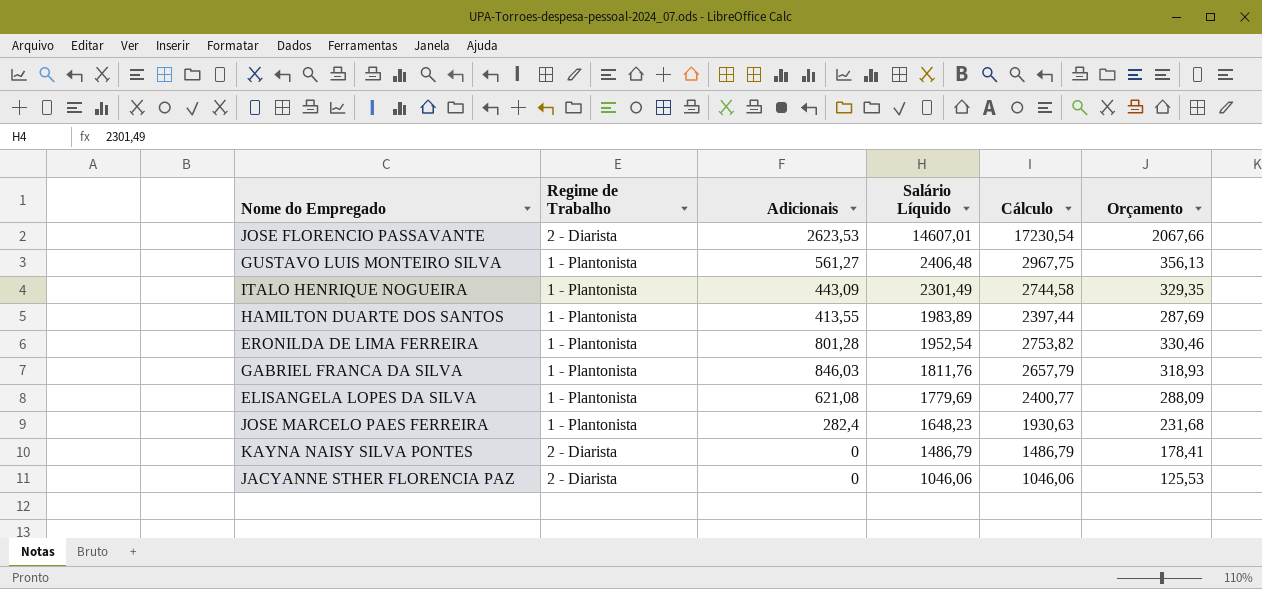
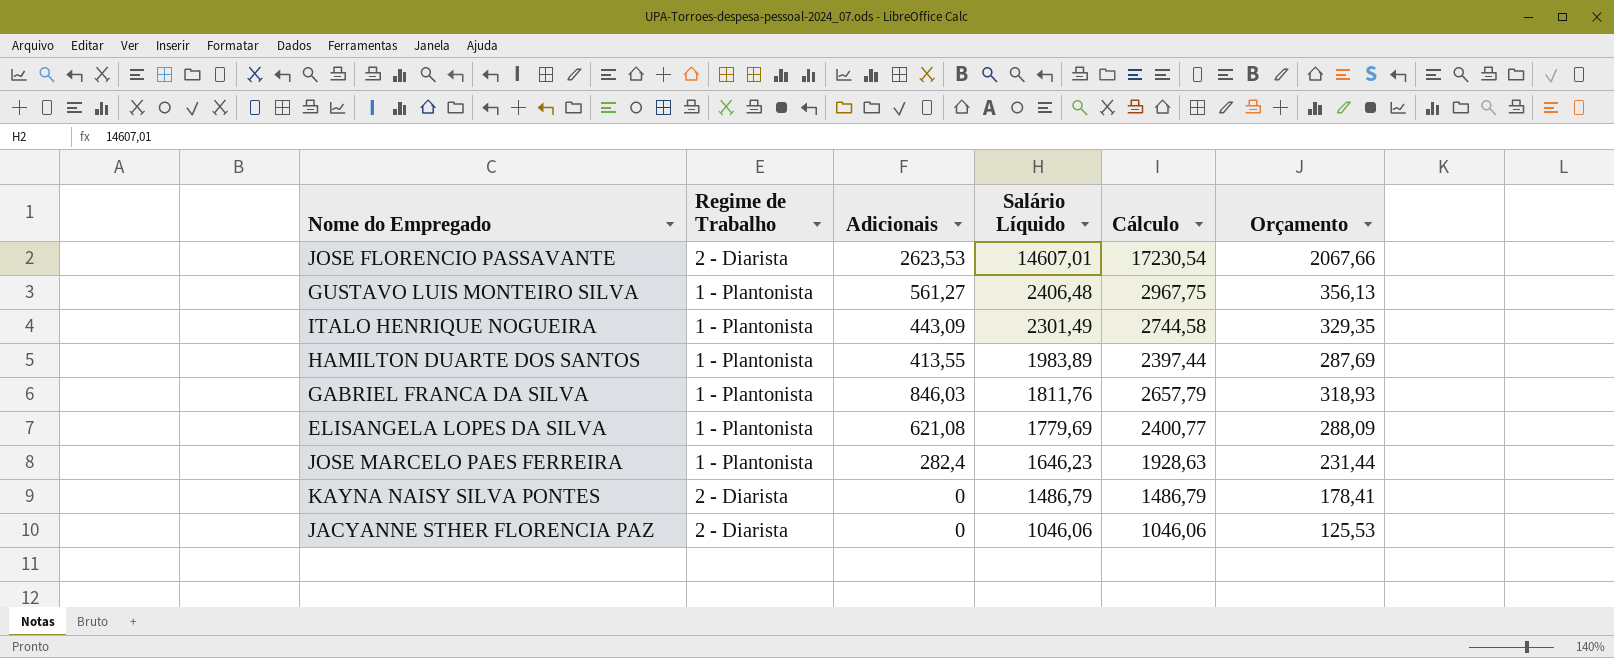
row ERONILDA DE LIMA FERREIRA: 1 - Plantonista | 801,28 | 1952,54 | 2753,82 | 330,46 -> none
JOSE MARCELO PAES FERREIRA | Salário Líquido: 1648,23 -> 1646,23
JOSE MARCELO PAES FERREIRA | Cálculo: 1930,63 -> 1928,63
JOSE MARCELO PAES FERREIRA | Orçamento: 231,68 -> 231,44

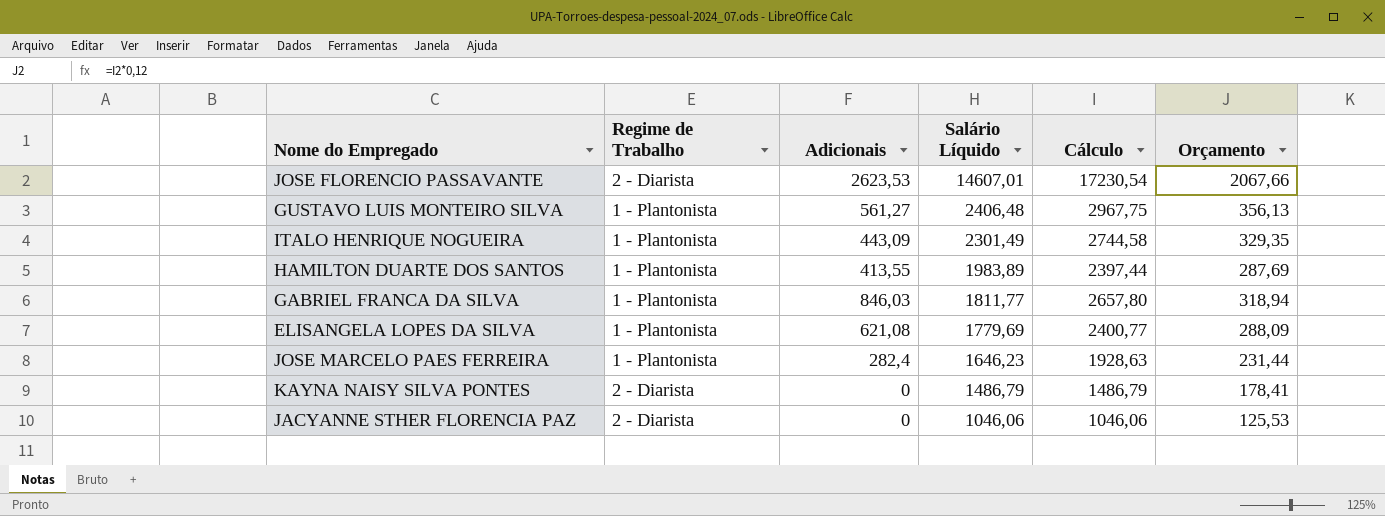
GABRIEL FRANCA DA SILVA | Salário Líquido: 1811,76 -> 1811,77
GABRIEL FRANCA DA SILVA | Cálculo: 2657,79 -> 2657,80
GABRIEL FRANCA DA SILVA | Orçamento: 318,93 -> 318,94

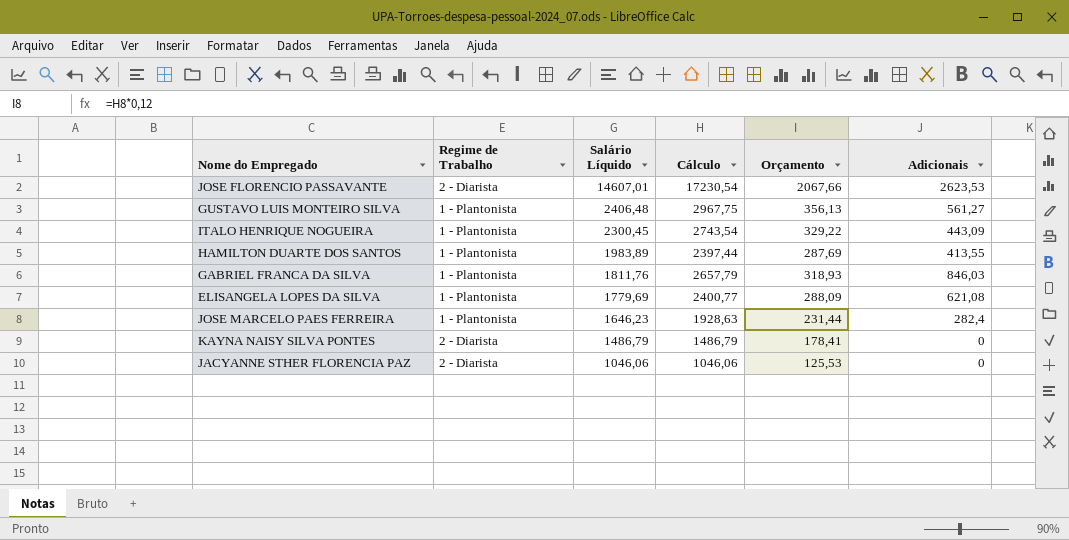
column Adicionais | position: 3 -> 6
ITALO HENRIQUE NOGUEIRA | Salário Líquido: 2301,49 -> 2300,45
ITALO HENRIQUE NOGUEIRA | Cálculo: 2744,58 -> 2743,54
ITALO HENRIQUE NOGUEIRA | Orçamento: 329,35 -> 329,22
GABRIEL FRANCA DA SILVA | Salário Líquido: 1811,77 -> 1811,76
GABRIEL FRANCA DA SILVA | Cálculo: 2657,80 -> 2657,79
GABRIEL FRANCA DA SILVA | Orçamento: 318,94 -> 318,93

